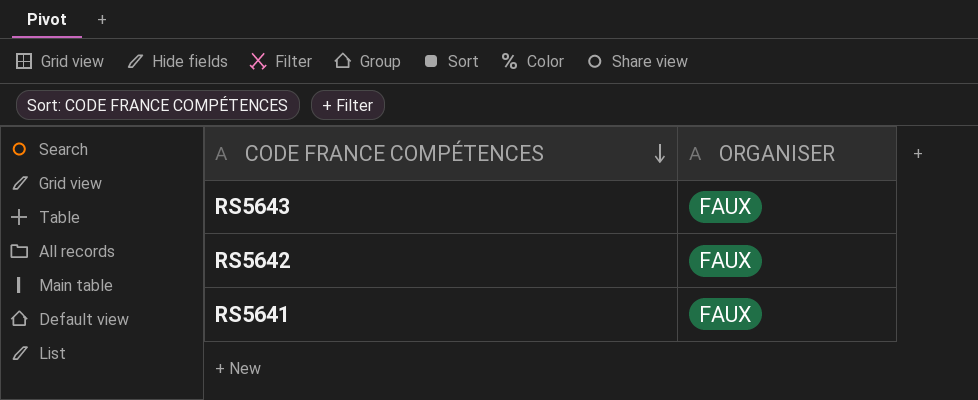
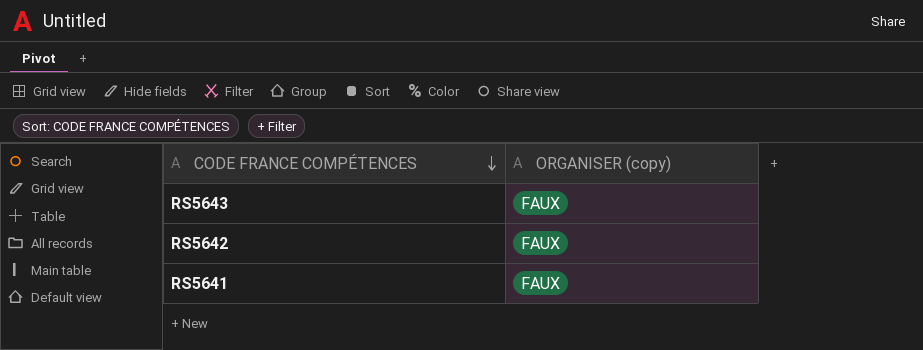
column name: ORGANISER -> ORGANISER (copy)

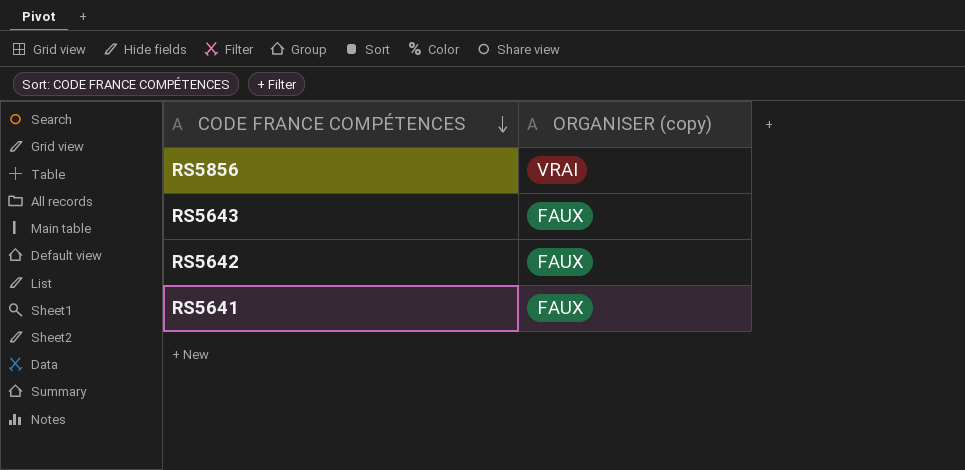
row RS5856: none -> VRAI

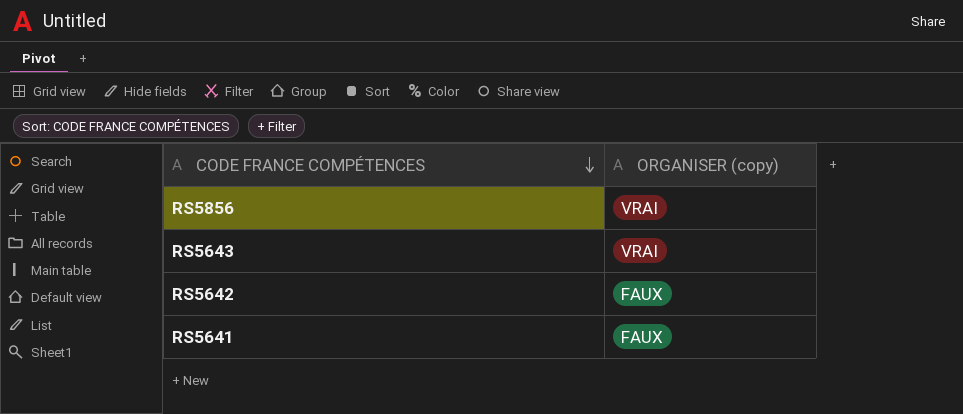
RS5643 | ORGANISER (copy): FAUX -> VRAI

